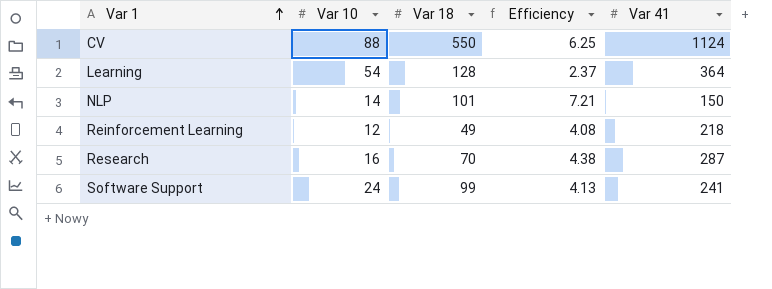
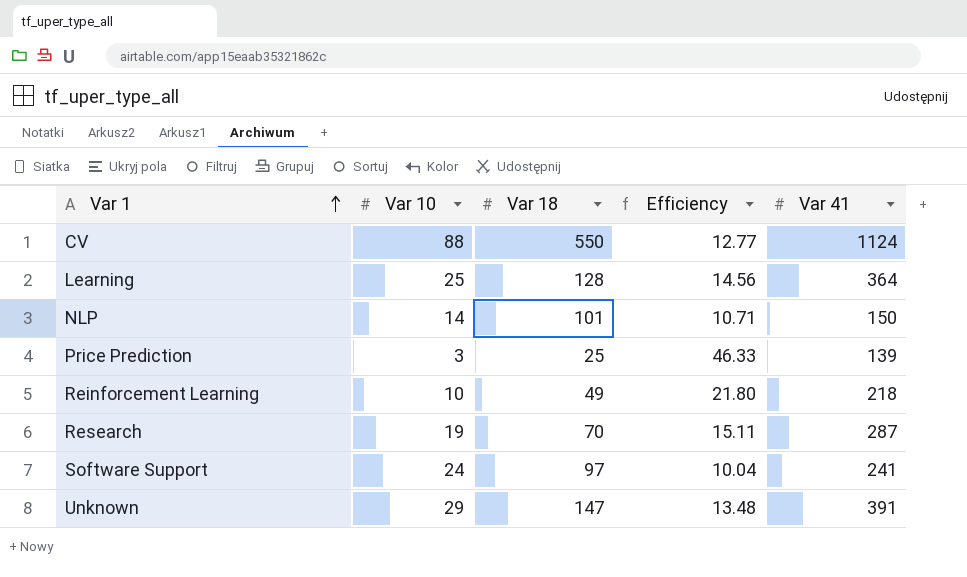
column Efficiency | formula: [Var 18] / [Var 10] -> [Var 41] / [Var 10]
Learning | Var 10: 54 -> 25
row Price Prediction: none -> 3 | 25 | 46.33 | 139
Reinforcement Learning | Var 10: 12 -> 10
Research | Var 10: 16 -> 19
Software Support | Var 18: 99 -> 97
row Unknown: none -> 29 | 147 | 13.48 | 391

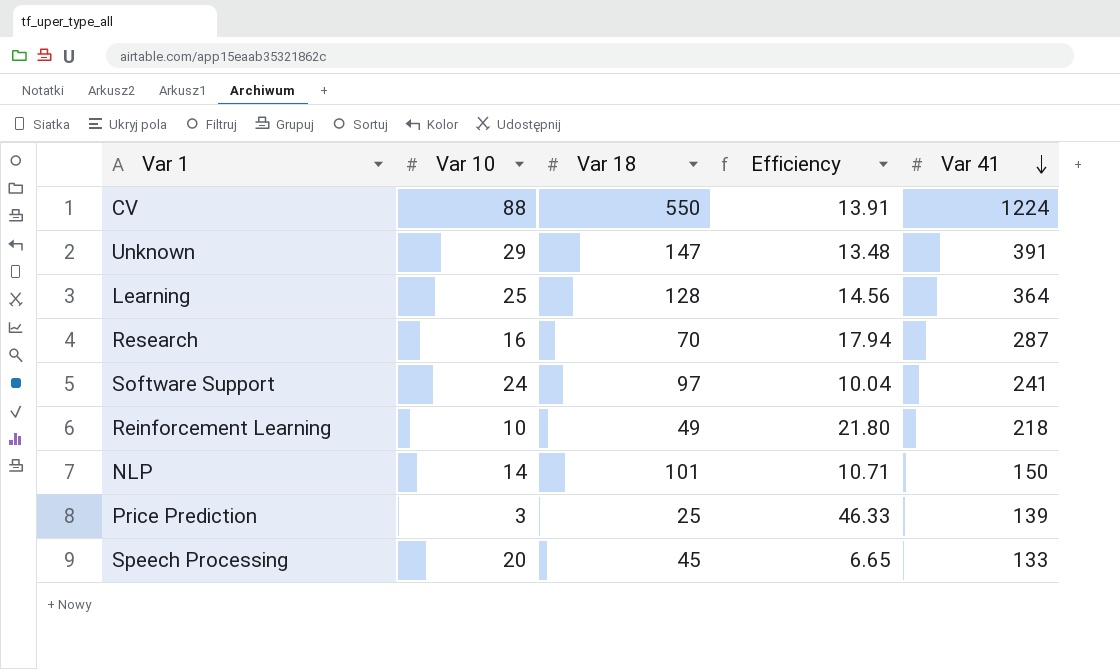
row order: Var 1 ascending -> Var 41 descending
CV | Efficiency: 12.77 -> 13.91
CV | Var 41: 1124 -> 1224
Research | Var 10: 19 -> 16
Research | Efficiency: 15.11 -> 17.94
row Speech Processing: none -> 20 | 45 | 6.65 | 133

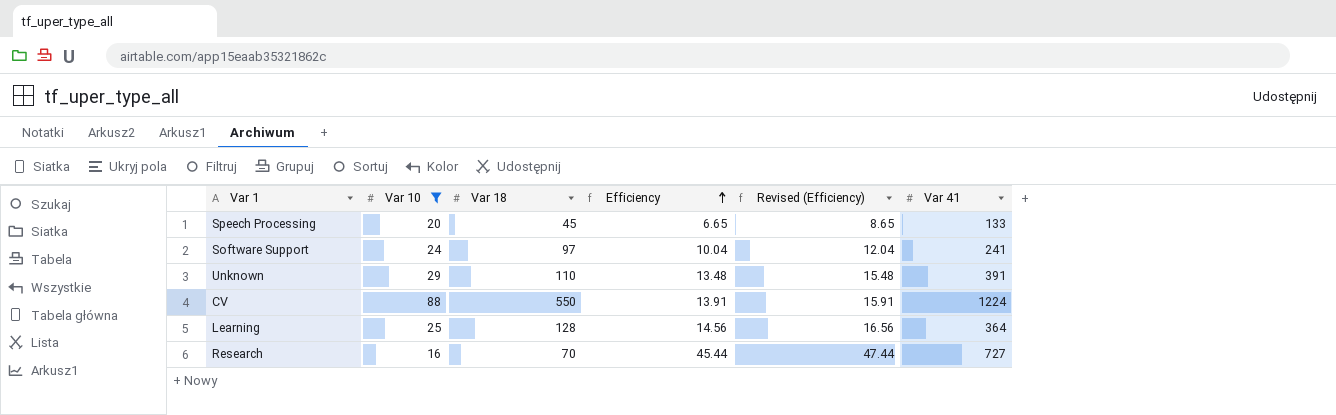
filter: none -> Var 10 >= 16
row order: Var 41 descending -> Efficiency ascending
column Revised (Efficiency) | formula: none -> [Efficiency] + 2
Unknown | Var 18: 147 -> 110
Research | Efficiency: 17.94 -> 45.44
Research | Var 41: 287 -> 727

